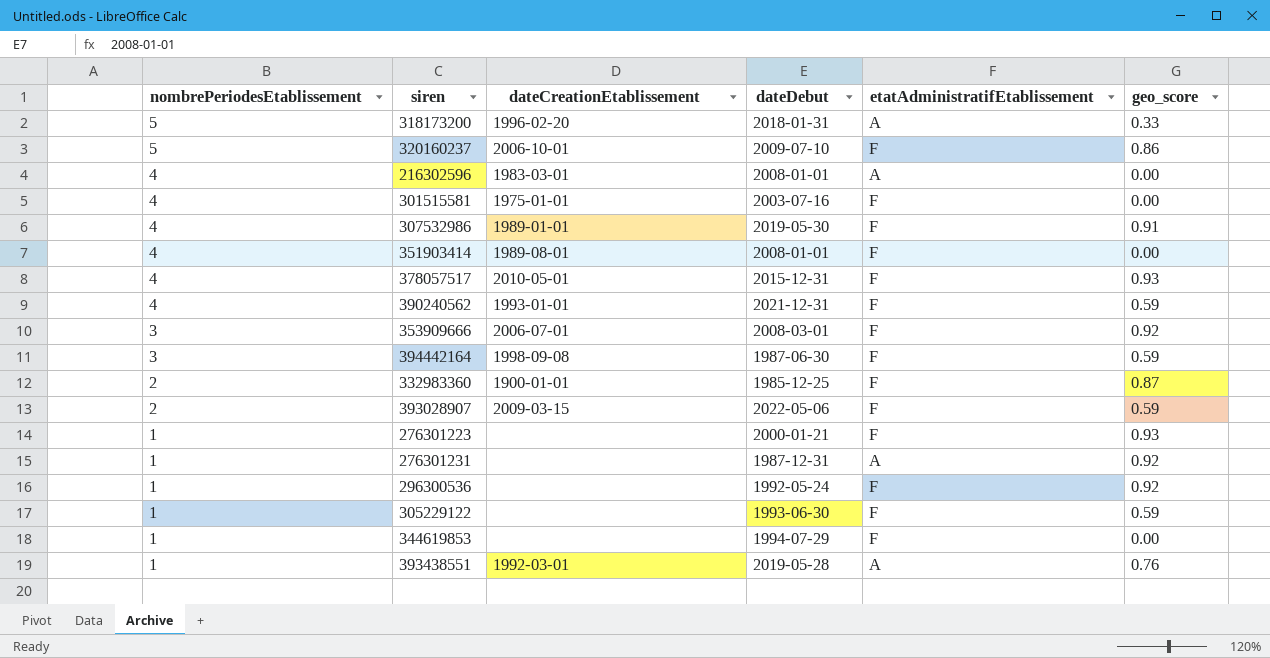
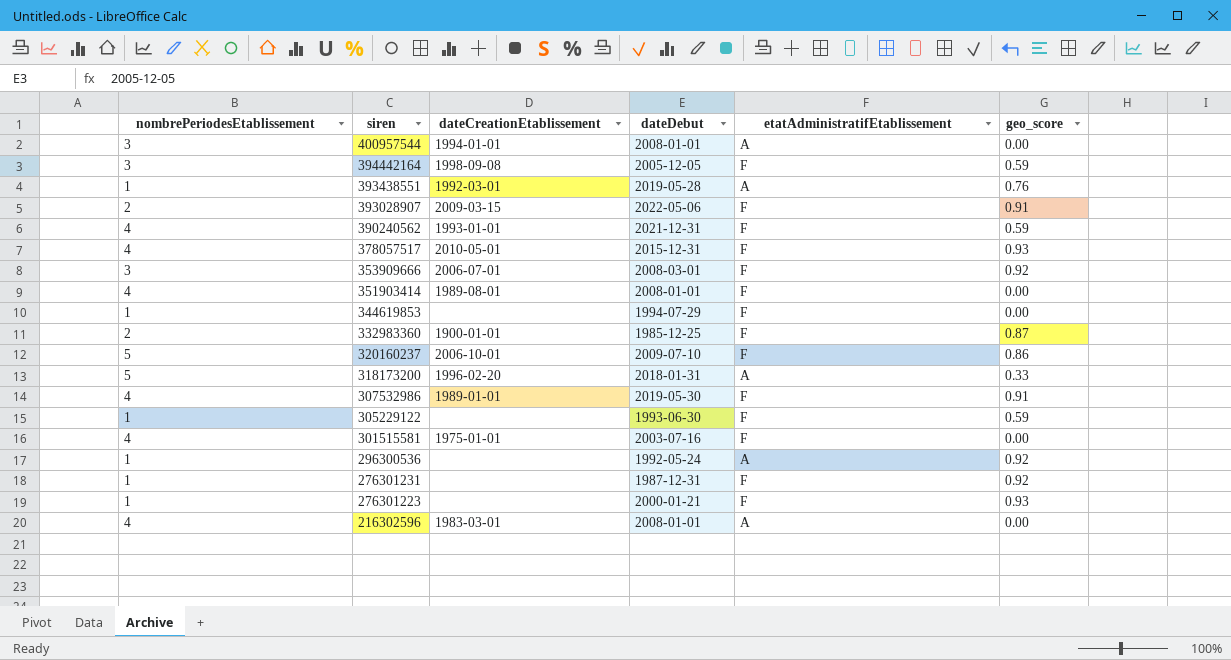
row order: nombrePeriodesEtablissement descending -> siren descending
row 400957544: none -> 3 | 1994-01-01 | 2008-01-01 | A | 0.00
394442164 | dateDebut: 1987-06-30 -> 2005-12-05
393028907 | geo_score: 0.59 -> 0.91
296300536 | etatAdministratifEtablissement: F -> A
276301231 | etatAdministratifEtablissement: A -> F

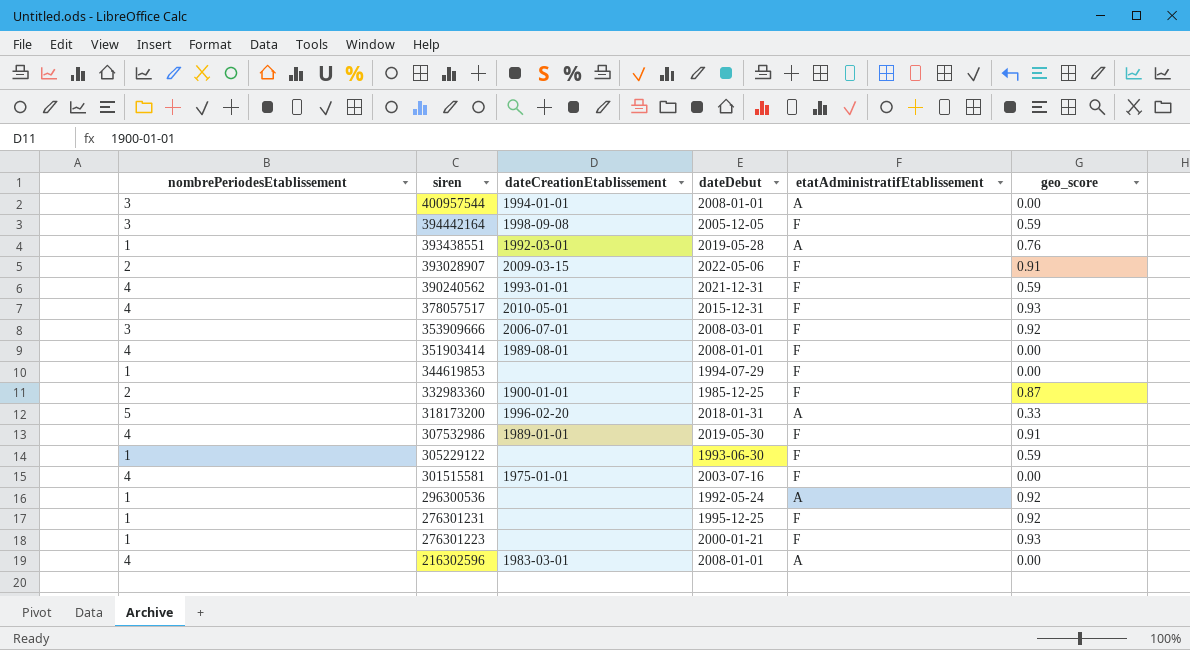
row 320160237: 5 | 2006-10-01 | 2009-07-10 | F | 0.86 -> none
276301231 | dateDebut: 1987-12-31 -> 1995-12-25

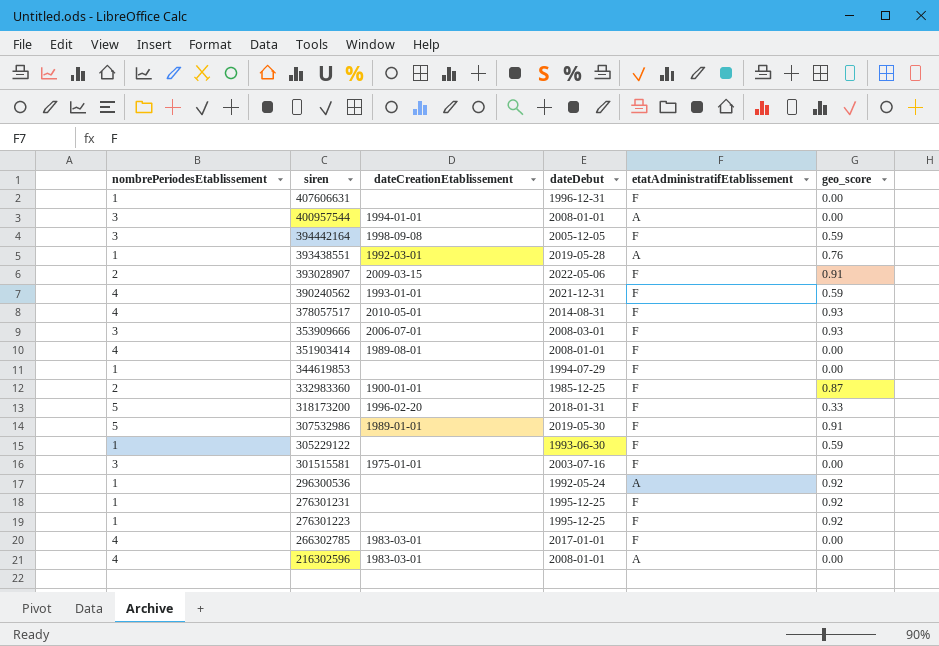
row 407606631: none -> 1 | none | 1996-12-31 | F | 0.00
378057517 | dateDebut: 2015-12-31 -> 2014-08-31
353909666 | geo_score: 0.92 -> 0.93
318173200 | etatAdministratifEtablissement: A -> F
307532986 | nombrePeriodesEtablissement: 4 -> 5
301515581 | nombrePeriodesEtablissement: 4 -> 3
276301223 | dateDebut: 2000-01-21 -> 1995-12-25
276301223 | geo_score: 0.93 -> 0.92
row 266302785: none -> 4 | 1983-03-01 | 2017-01-01 | F | 0.00

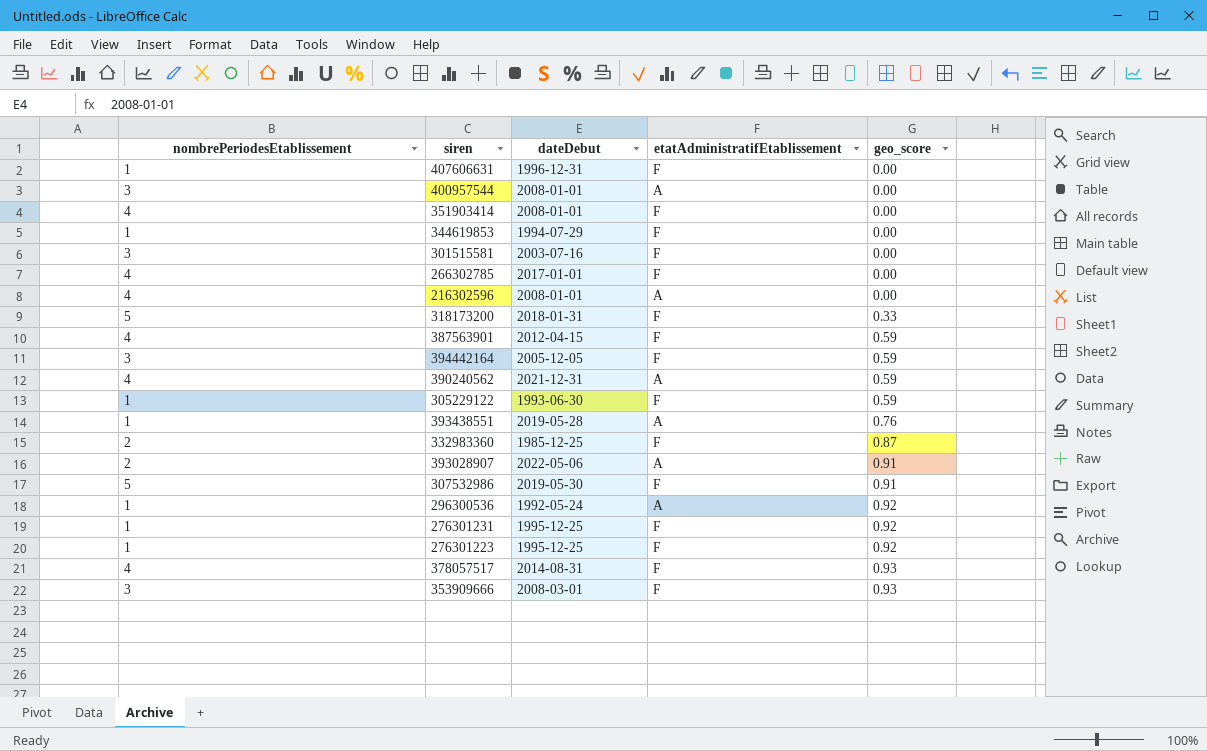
row order: siren descending -> geo_score ascending
column dateCreationEtablissement | position: 3 -> none
row 387563901: none -> 4 | 2012-04-15 | F | 0.59
390240562 | etatAdministratifEtablissement: F -> A
393028907 | etatAdministratifEtablissement: F -> A

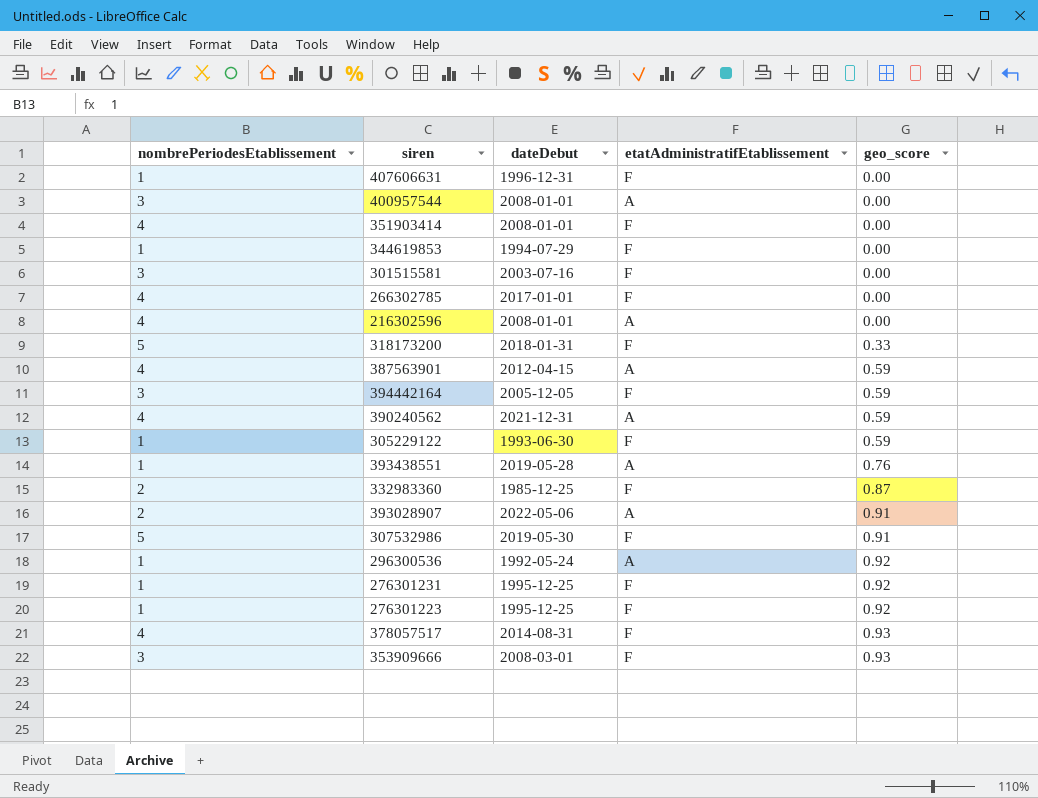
387563901 | etatAdministratifEtablissement: F -> A

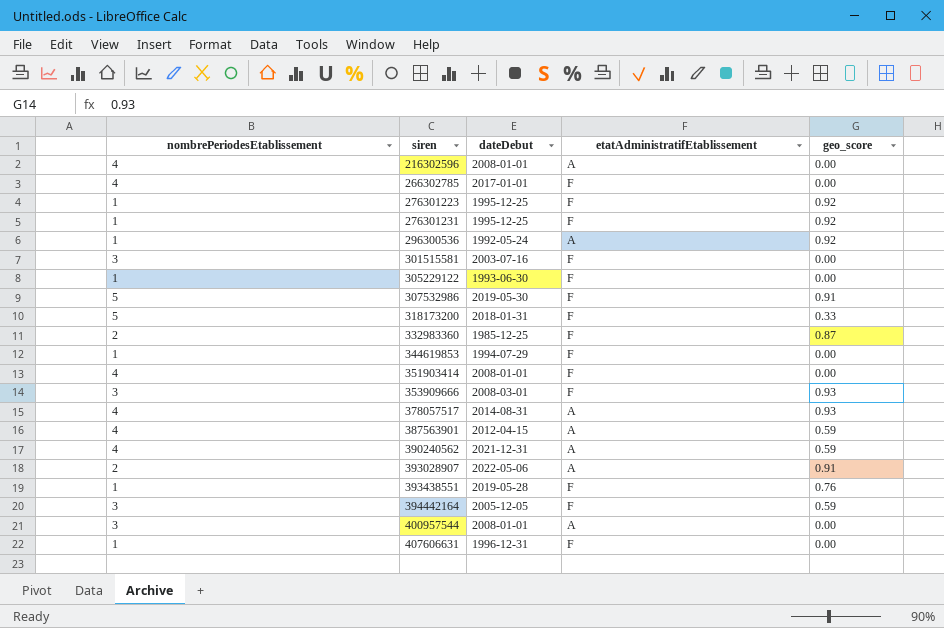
row order: geo_score ascending -> siren ascending
305229122 | geo_score: 0.59 -> 0.00
378057517 | etatAdministratifEtablissement: F -> A
393438551 | etatAdministratifEtablissement: A -> F

